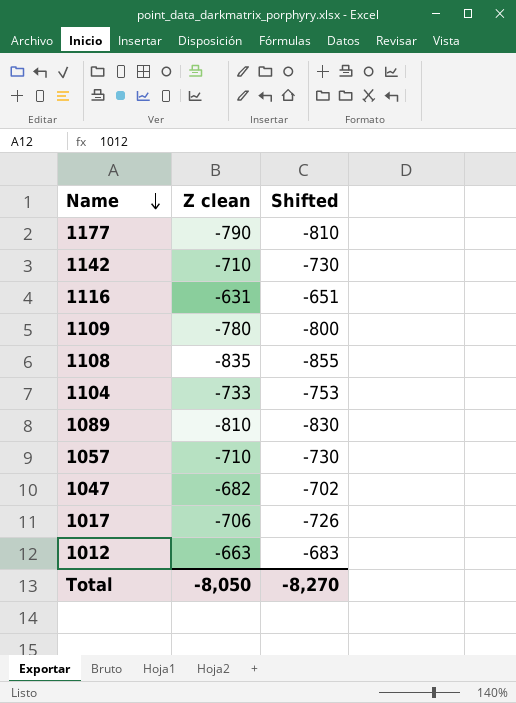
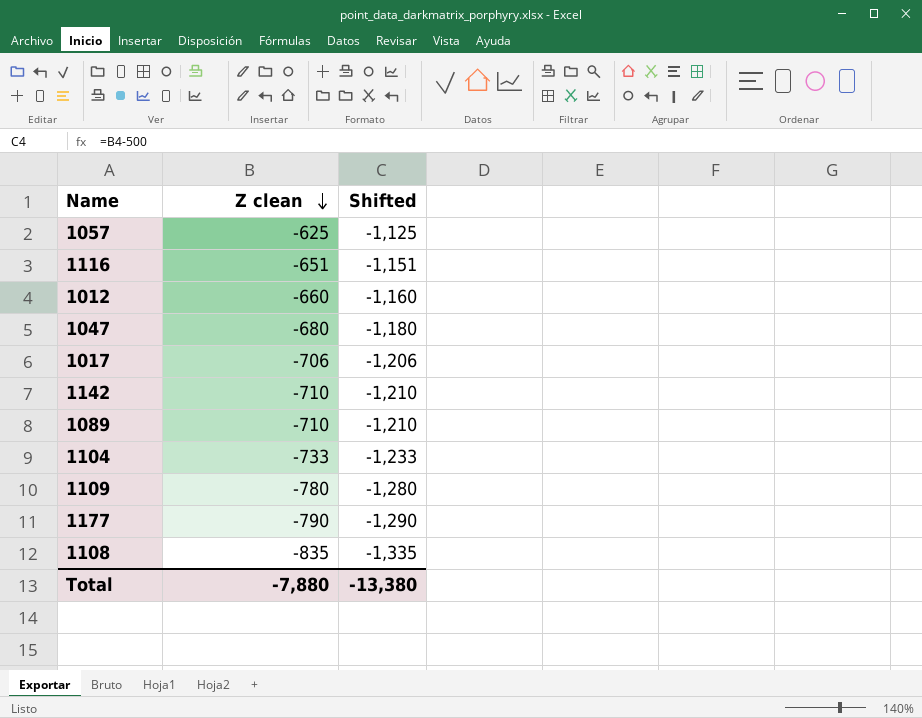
row order: Name descending -> Z clean descending
column Shifted | formula: [Z clean] - 20 -> [Z clean] - 500
1057 | Z clean: -710 -> -625
1116 | Z clean: -631 -> -651
1012 | Z clean: -663 -> -660
1047 | Z clean: -682 -> -680
1089 | Z clean: -810 -> -710
Total | Z clean: -8,050 -> -7,880
Total | Shifted: -8,270 -> -13,380

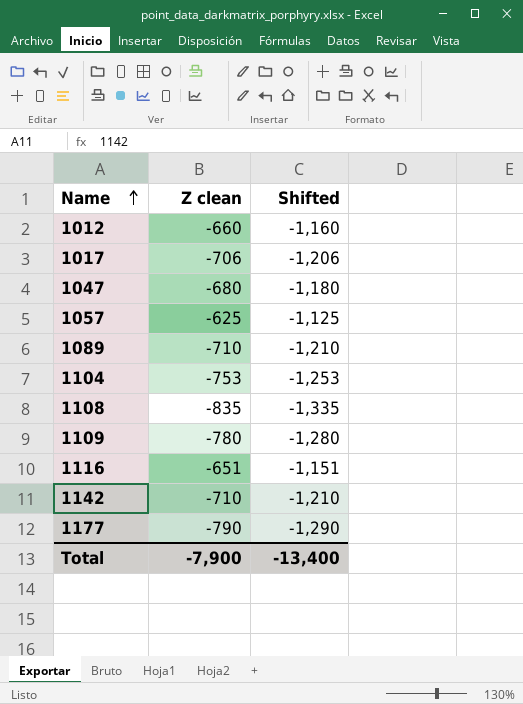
row order: Z clean descending -> Name ascending
1104 | Z clean: -733 -> -753
1104 | Shifted: -1,233 -> -1,253
Total | Z clean: -7,880 -> -7,900
Total | Shifted: -13,380 -> -13,400

